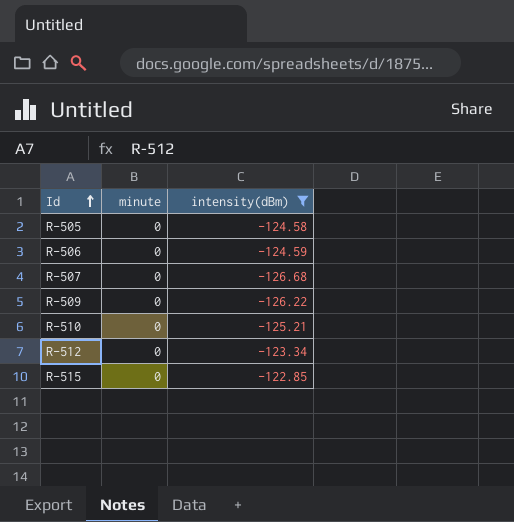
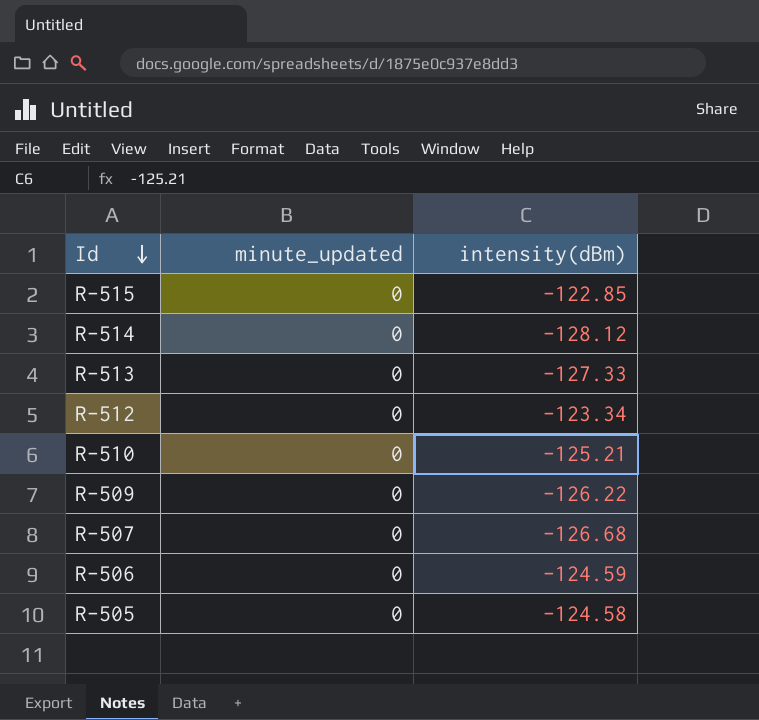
filter: intensity(dBm) >= -126.68 -> none
row order: Id ascending -> Id descending
column name: minute -> minute_updated

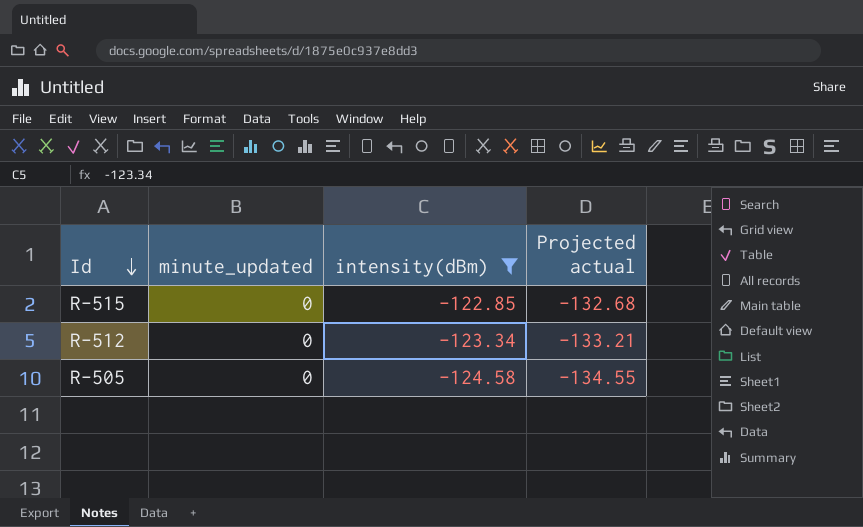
filter: none -> intensity(dBm) >= -124.58
column Projected actual | formula: none -> [intensity(dBm)] * 1.08

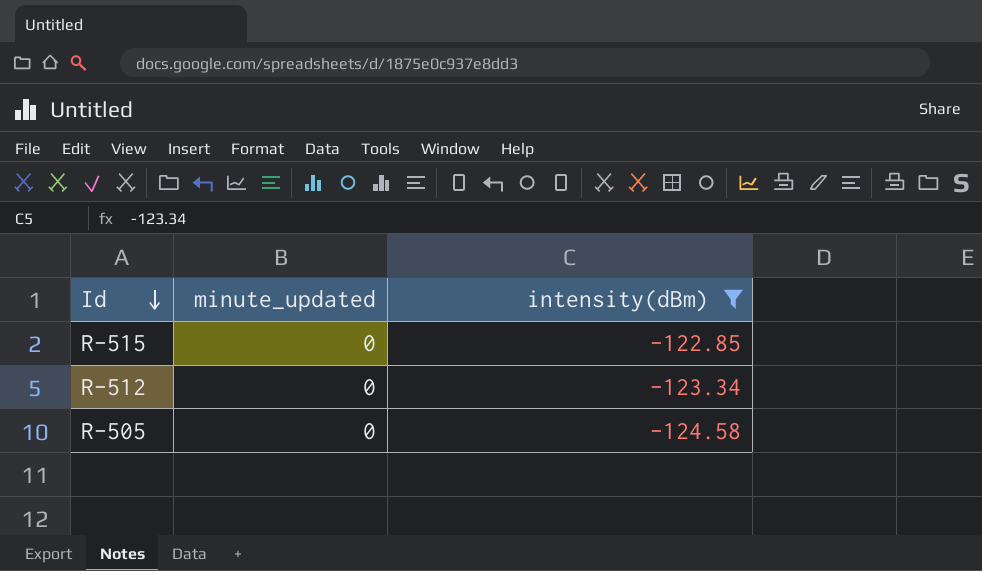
column Projected actual | formula: [intensity(dBm)] * 1.08 -> none

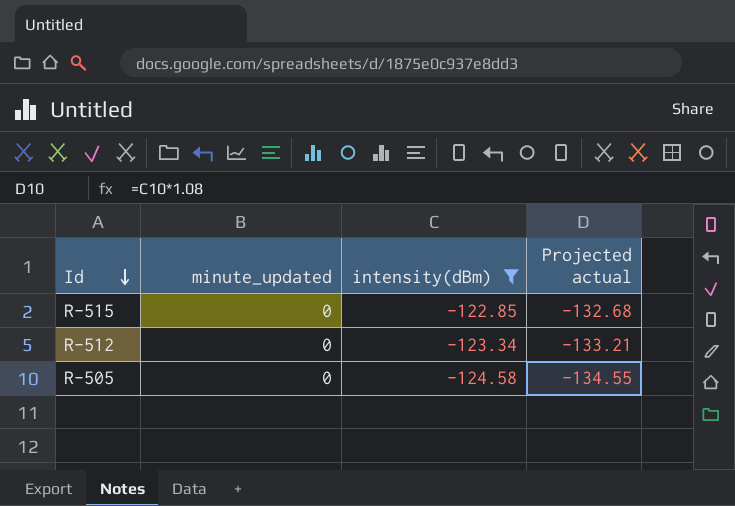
column Projected actual | formula: none -> [intensity(dBm)] * 1.08

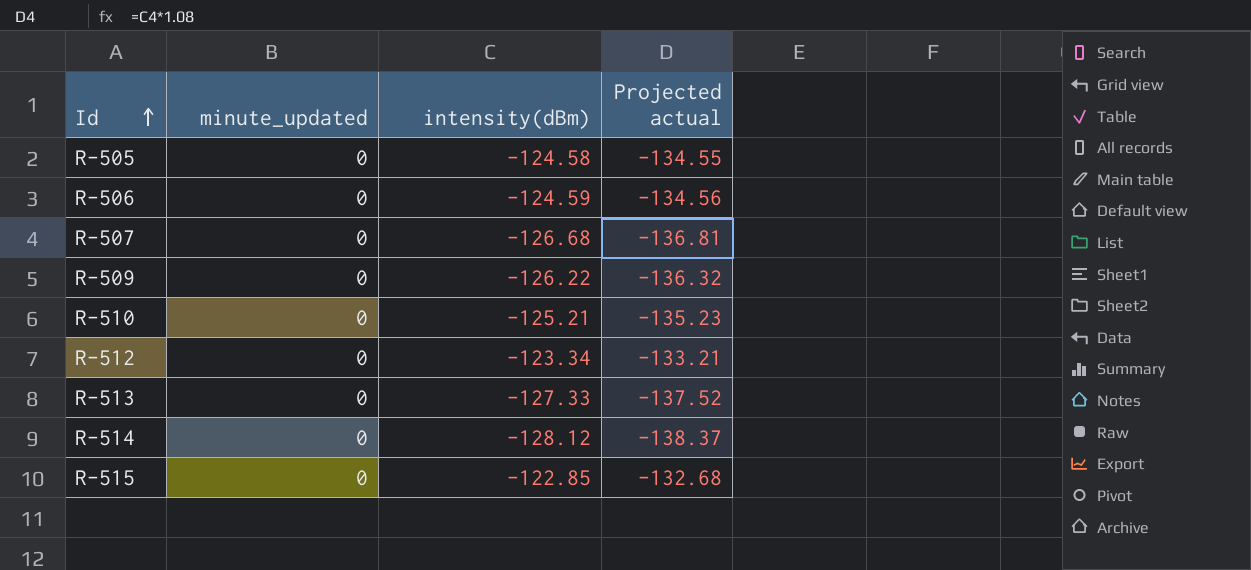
filter: intensity(dBm) >= -124.58 -> none
row order: Id descending -> Id ascending

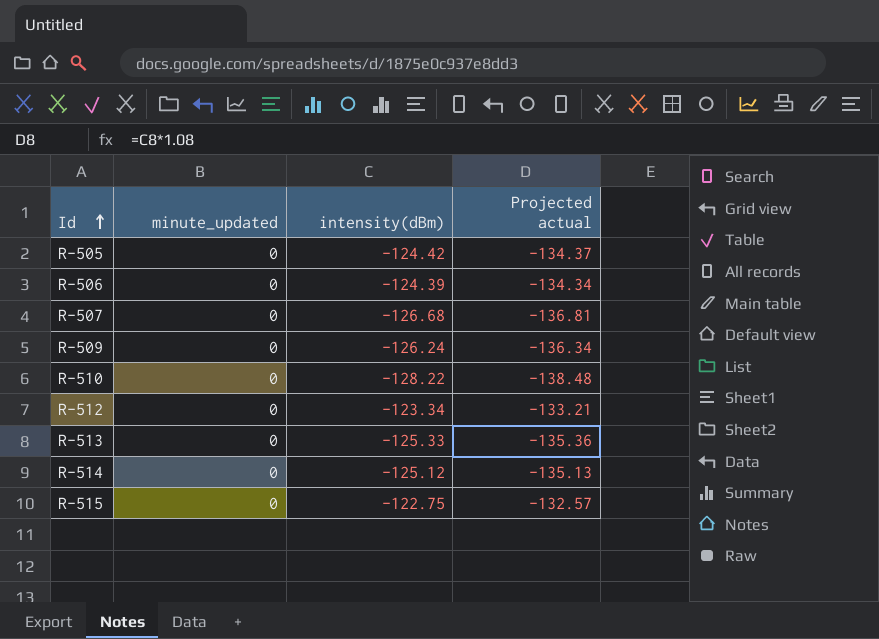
R-505 | intensity(dBm): -124.58 -> -124.42
R-505 | Projected actual: -134.55 -> -134.37
R-506 | intensity(dBm): -124.59 -> -124.39
R-506 | Projected actual: -134.56 -> -134.34
R-509 | intensity(dBm): -126.22 -> -126.24
R-509 | Projected actual: -136.32 -> -136.34
R-510 | intensity(dBm): -125.21 -> -128.22
R-510 | Projected actual: -135.23 -> -138.48
R-513 | intensity(dBm): -127.33 -> -125.33
R-513 | Projected actual: -137.52 -> -135.36
R-514 | intensity(dBm): -128.12 -> -125.12
R-514 | Projected actual: -138.37 -> -135.13
R-515 | intensity(dBm): -122.85 -> -122.75
R-515 | Projected actual: -132.68 -> -132.57

